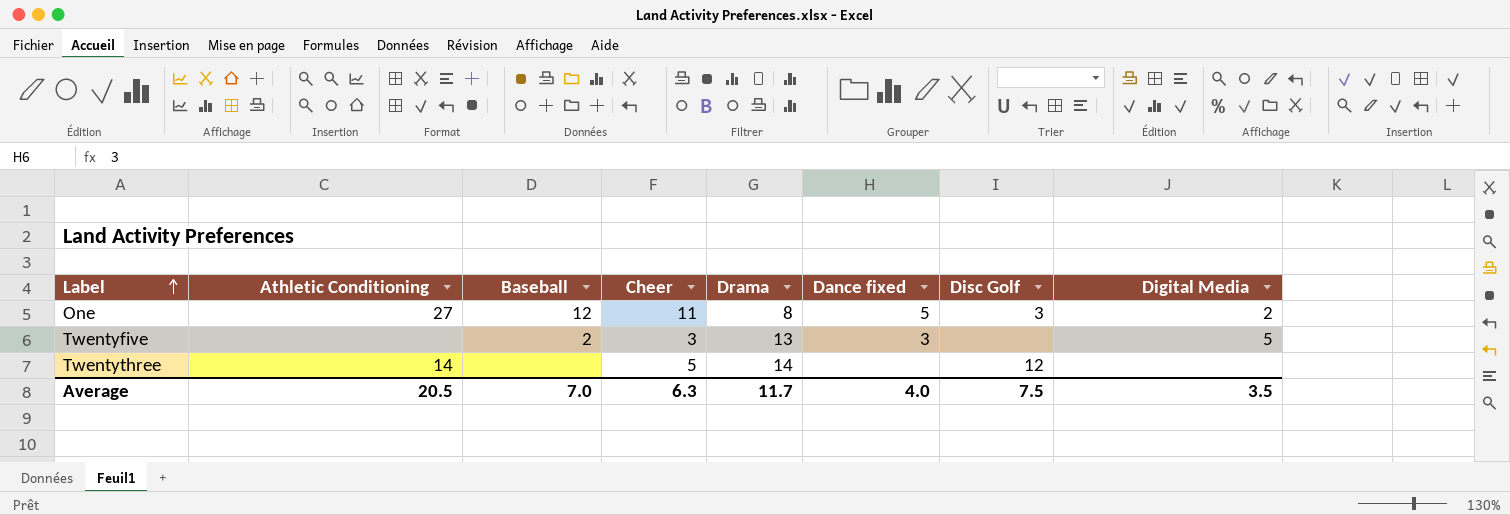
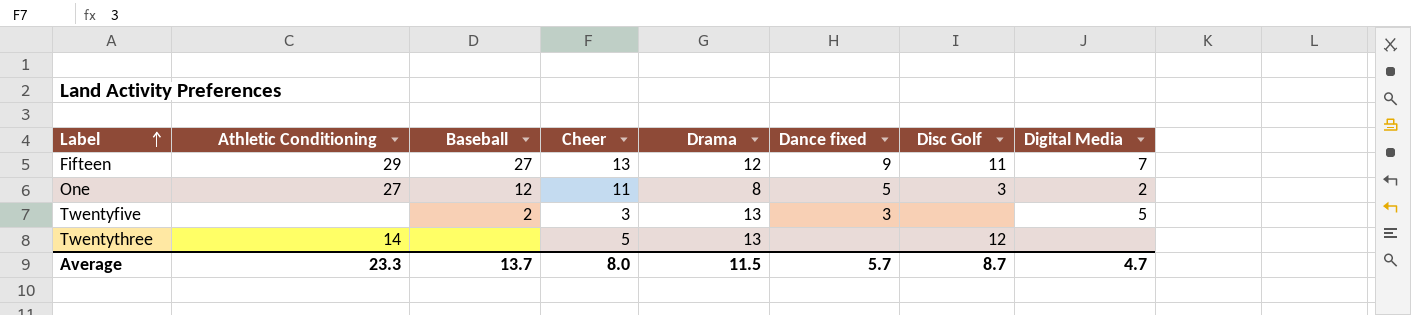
row Fifteen: none -> 29 | 27 | 13 | 12 | 9 | 11 | 7
Twentythree | Drama: 14 -> 13
Average | Athletic Conditioning: 20.5 -> 23.3
Average | Baseball: 7.0 -> 13.7
Average | Cheer: 6.3 -> 8.0
Average | Drama: 11.7 -> 11.5
Average | Dance fixed: 4.0 -> 5.7
Average | Disc Golf: 7.5 -> 8.7
Average | Digital Media: 3.5 -> 4.7

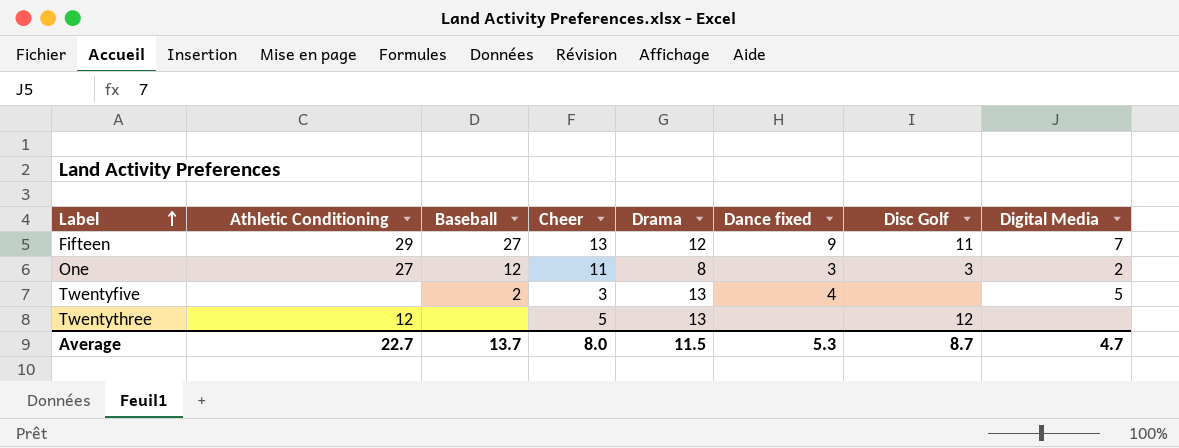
One | Dance fixed: 5 -> 3
Twentyfive | Dance fixed: 3 -> 4
Twentythree | Athletic Conditioning: 14 -> 12
Average | Athletic Conditioning: 23.3 -> 22.7
Average | Dance fixed: 5.7 -> 5.3

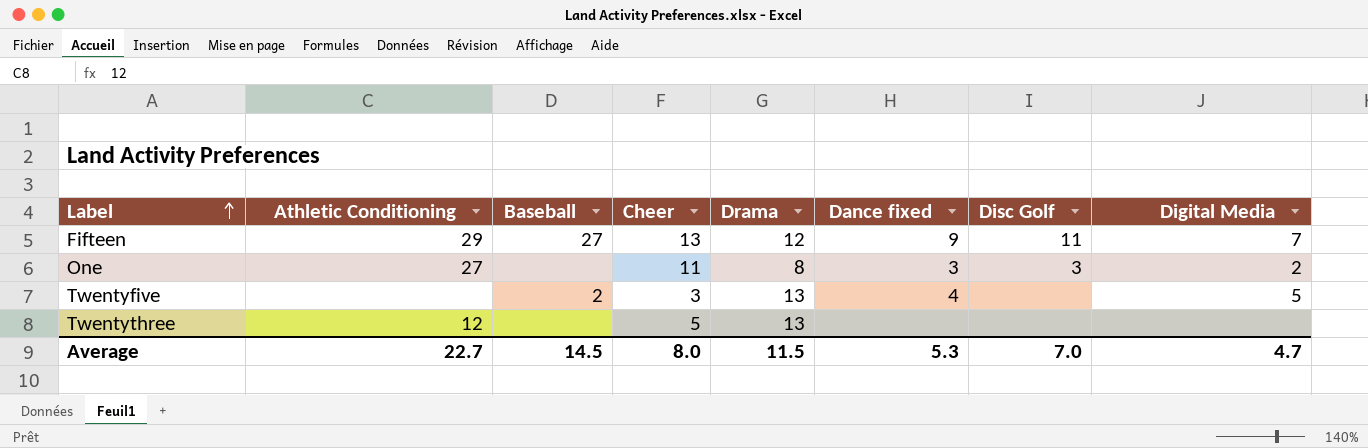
One | Baseball: 12 -> none
Twentythree | Disc Golf: 12 -> none
Average | Baseball: 13.7 -> 14.5
Average | Disc Golf: 8.7 -> 7.0

